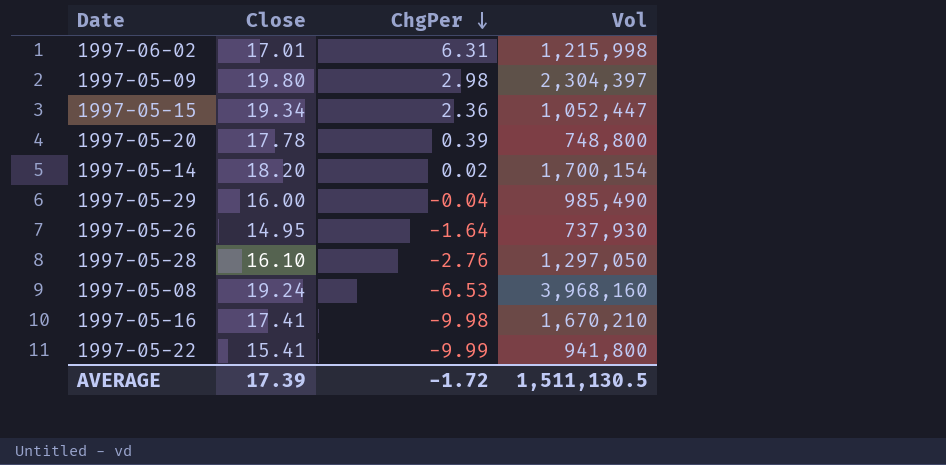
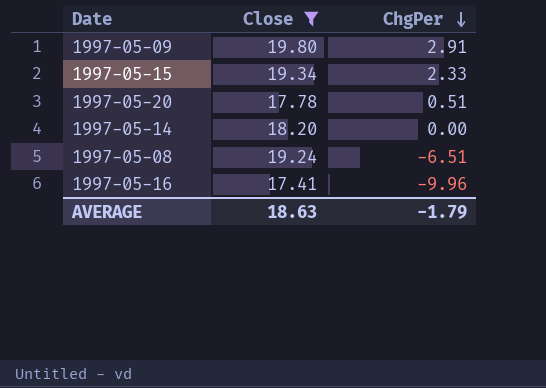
filter: none -> Close >= 17.41
column Vol | position: 4 -> none
1997-05-09 | ChgPer: 2.98 -> 2.91
1997-05-15 | ChgPer: 2.36 -> 2.33
1997-05-20 | ChgPer: 0.39 -> 0.51
1997-05-14 | ChgPer: 0.02 -> 0.00
1997-05-08 | ChgPer: -6.53 -> -6.51
1997-05-16 | ChgPer: -9.98 -> -9.96
AVERAGE | Close: 17.39 -> 18.63
AVERAGE | ChgPer: -1.72 -> -1.79

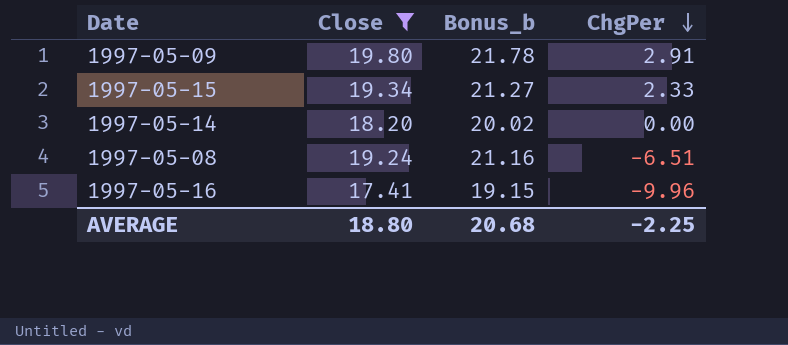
column Bonus_b | formula: none -> [Close] * 1.1
row 1997-05-20: 17.78 | 0.51 -> none
AVERAGE | Close: 18.63 -> 18.80
AVERAGE | ChgPer: -1.79 -> -2.25

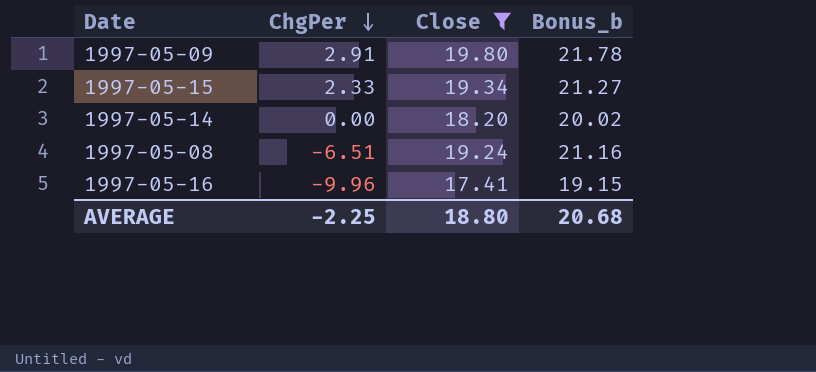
column ChgPer | position: 4 -> 2

